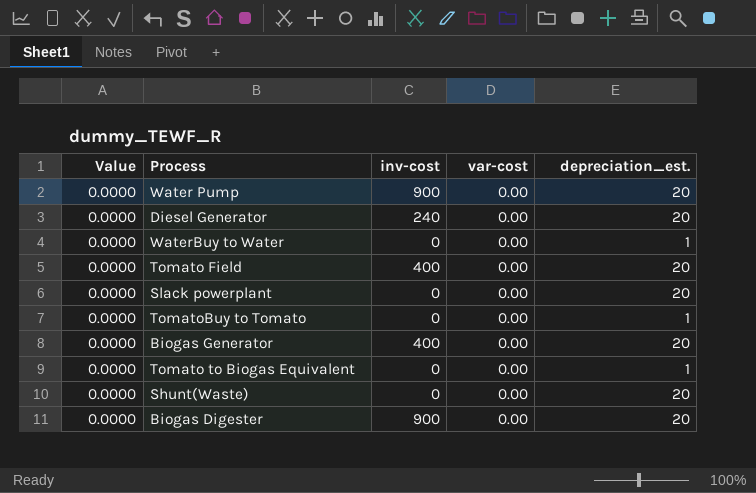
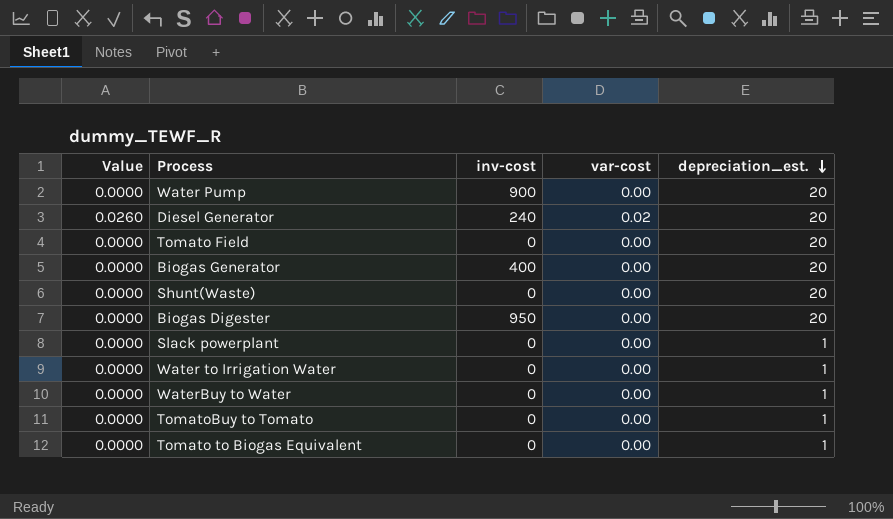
row order: none -> depreciation_est. descending
Diesel Generator | Value: 0.0000 -> 0.0260
Diesel Generator | var-cost: 0.00 -> 0.02
Tomato Field | inv-cost: 400 -> 0
Biogas Digester | inv-cost: 900 -> 950
Slack powerplant | depreciation_est.: 20 -> 1
row Water to Irrigation Water: none -> 0.0000 | 0 | 0.00 | 1

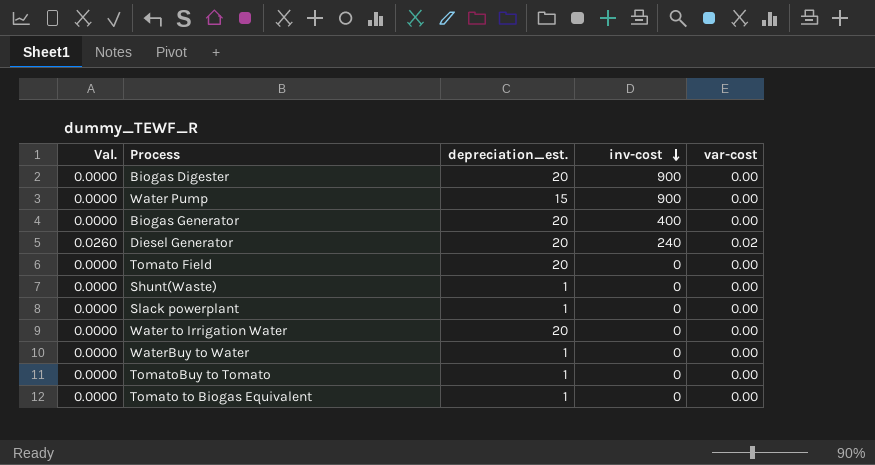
row order: depreciation_est. descending -> inv-cost descending
column name: Value -> Val.
column depreciation_est. | position: 5 -> 3
Biogas Digester | inv-cost: 950 -> 900
Water Pump | depreciation_est.: 20 -> 15
Shunt(Waste) | depreciation_est.: 20 -> 1
Water to Irrigation Water | depreciation_est.: 1 -> 20

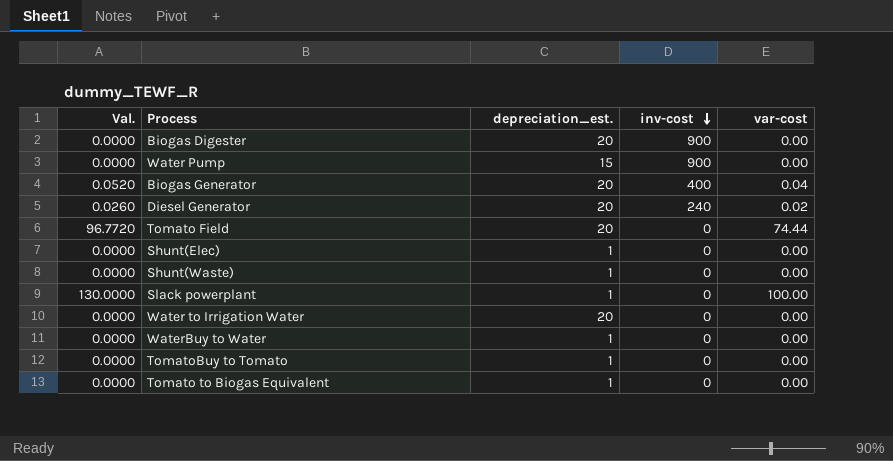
Biogas Generator | Val.: 0.0000 -> 0.0520
Biogas Generator | var-cost: 0.00 -> 0.04
Tomato Field | Val.: 0.0000 -> 96.7720
Tomato Field | var-cost: 0.00 -> 74.44
row Shunt(Elec): none -> 0.0000 | 1 | 0 | 0.00
Slack powerplant | Val.: 0.0000 -> 130.0000
Slack powerplant | var-cost: 0.00 -> 100.00

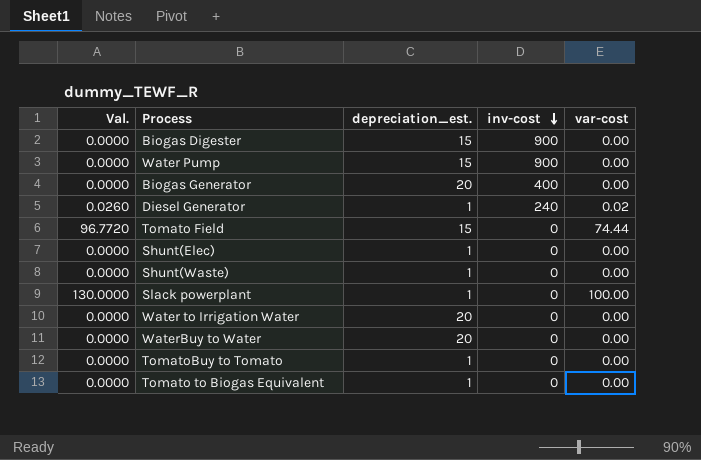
Biogas Digester | depreciation_est.: 20 -> 15
Biogas Generator | Val.: 0.0520 -> 0.0000
Biogas Generator | var-cost: 0.04 -> 0.00
Diesel Generator | depreciation_est.: 20 -> 1
Tomato Field | depreciation_est.: 20 -> 15
WaterBuy to Water | depreciation_est.: 1 -> 20

